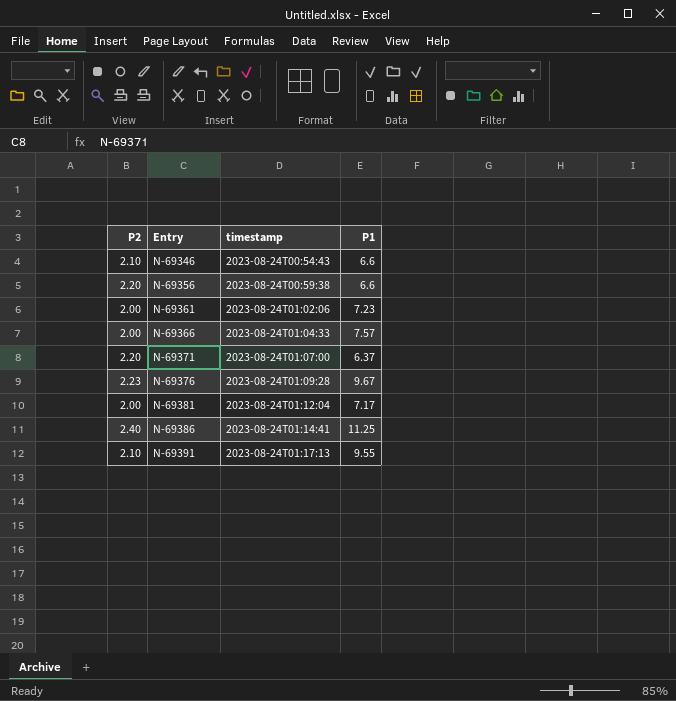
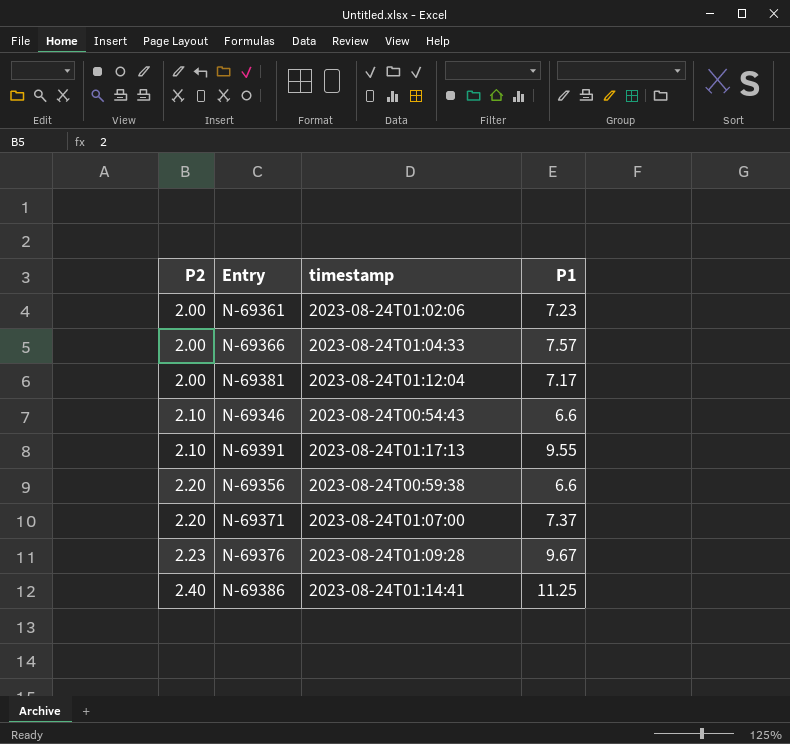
row order: Entry ascending -> P2 ascending
N-69371 | P1: 6.37 -> 7.37

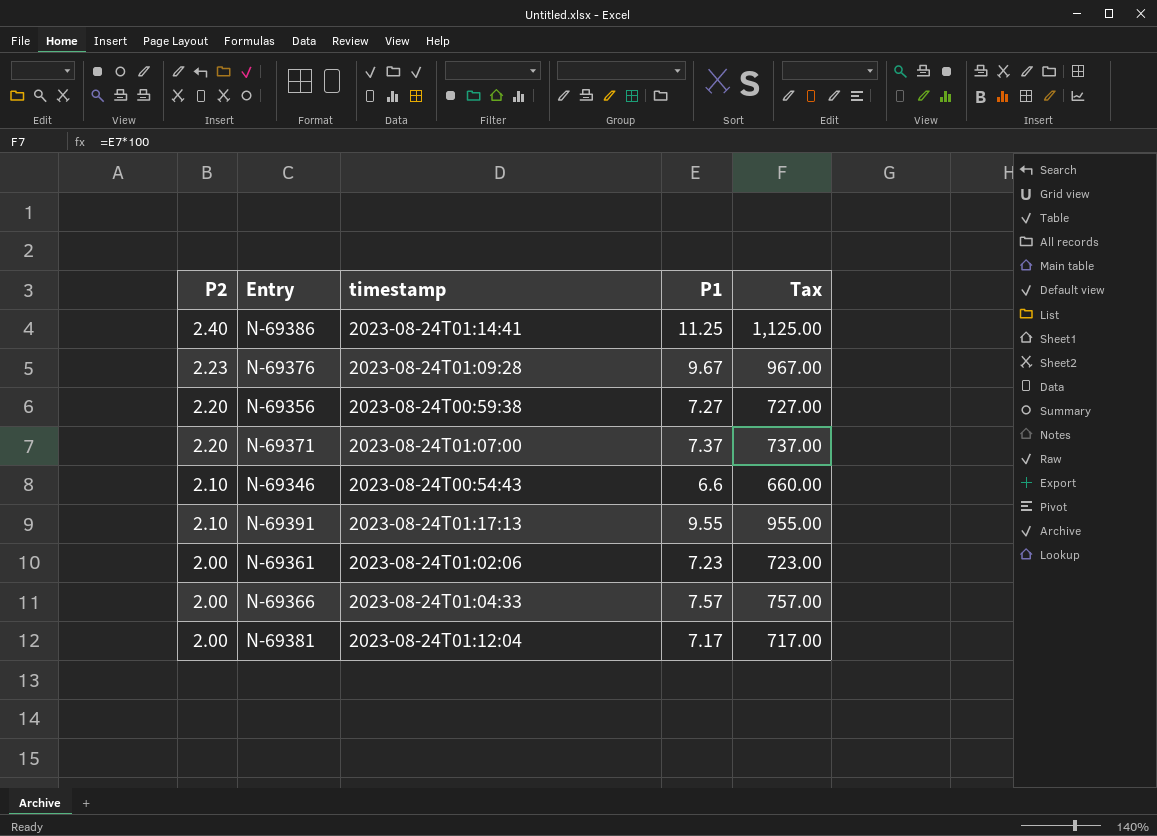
row order: P2 ascending -> P2 descending
column Tax | formula: none -> [P1] * 100
N-69356 | P1: 6.6 -> 7.27

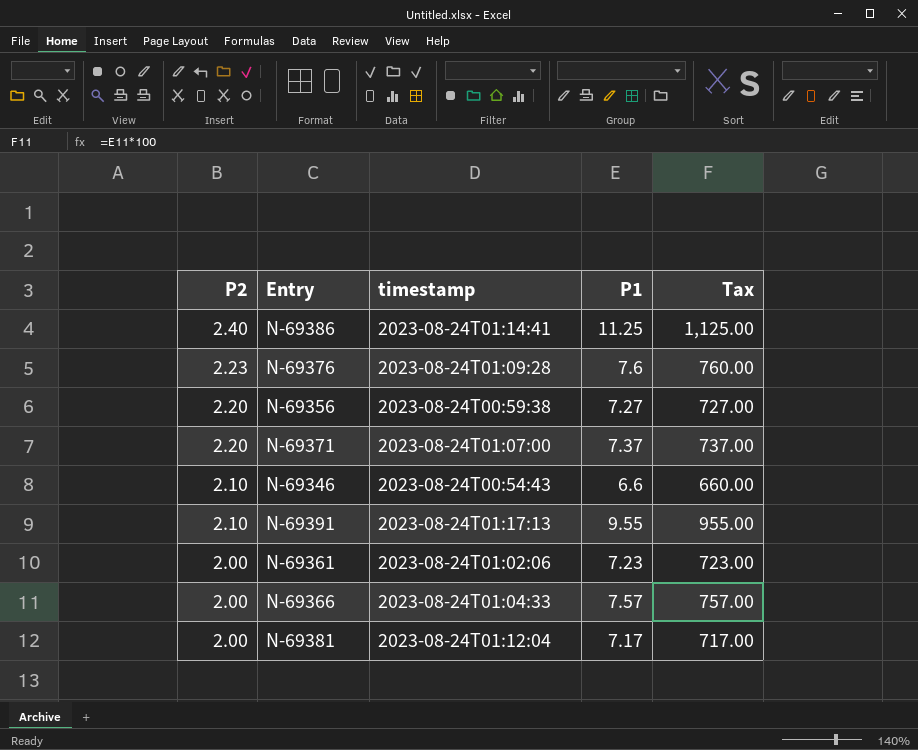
N-69376 | P1: 9.67 -> 7.6
N-69376 | Tax: 967.00 -> 760.00

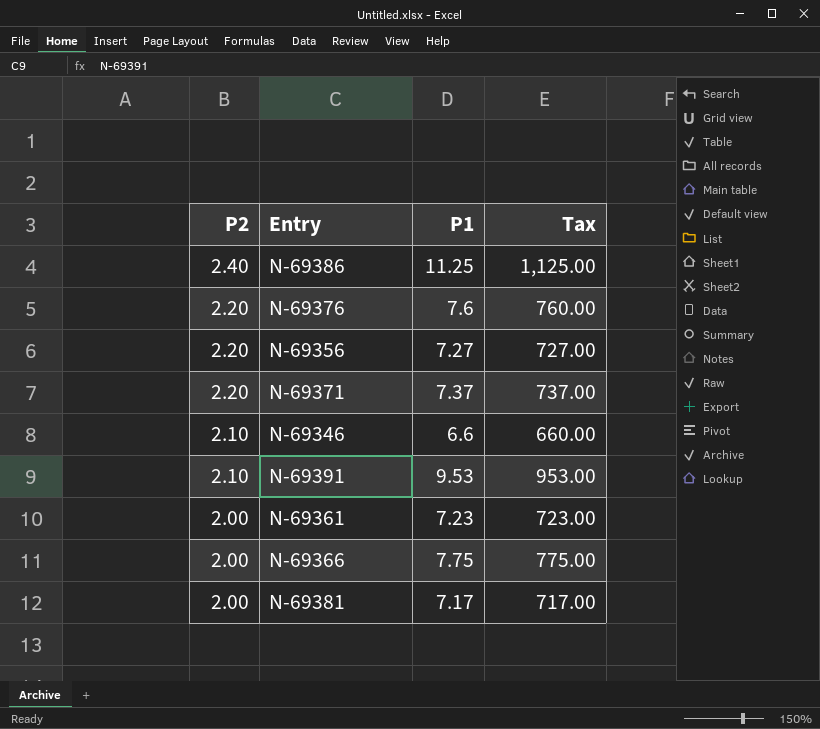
column timestamp | position: 3 -> none
N-69376 | P2: 2.23 -> 2.20
N-69391 | P1: 9.55 -> 9.53
N-69391 | Tax: 955.00 -> 953.00
N-69366 | P1: 7.57 -> 7.75
N-69366 | Tax: 757.00 -> 775.00

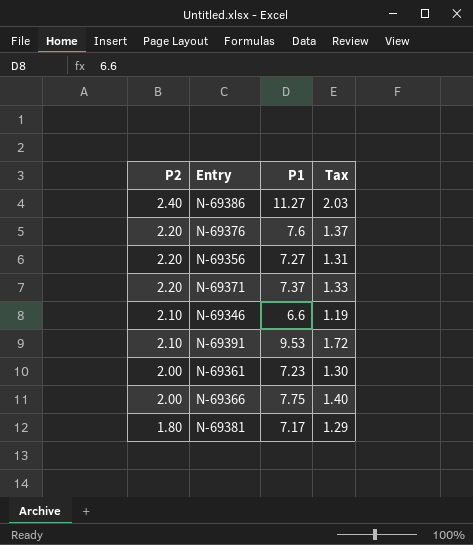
column Tax | formula: [P1] * 100 -> [P1] * 0.18
N-69386 | P1: 11.25 -> 11.27
N-69381 | P2: 2.00 -> 1.80

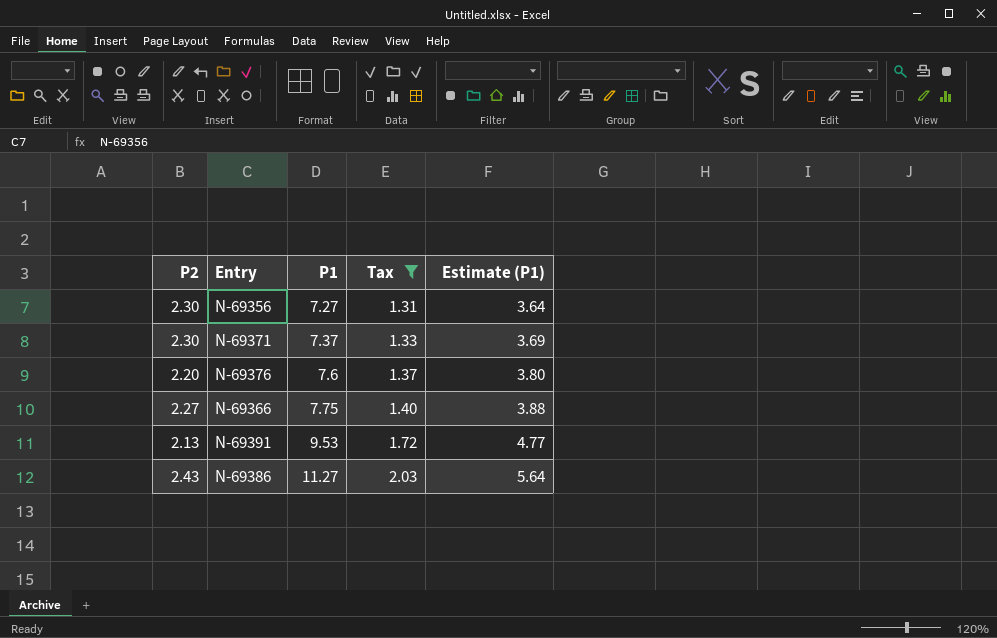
filter: none -> Tax >= 1.31
row order: P2 descending -> P1 ascending
column Estimate (P1) | formula: none -> [P1] * 0.5
N-69356 | P2: 2.20 -> 2.30
N-69371 | P2: 2.20 -> 2.30
N-69366 | P2: 2.00 -> 2.27
N-69391 | P2: 2.10 -> 2.13
N-69386 | P2: 2.40 -> 2.43

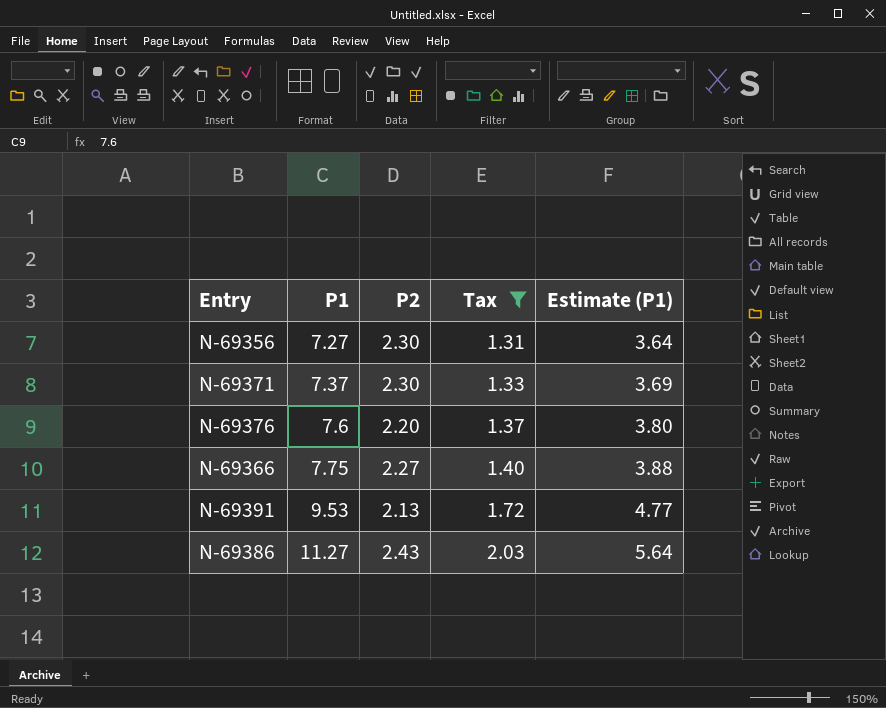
column P2 | position: 1 -> 3

